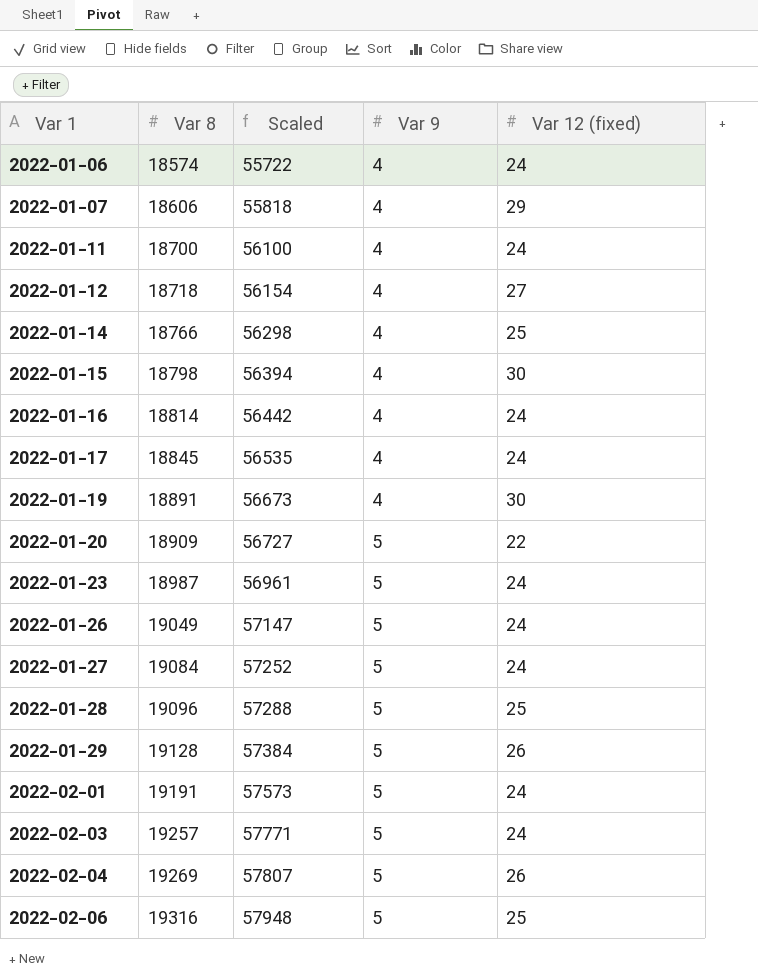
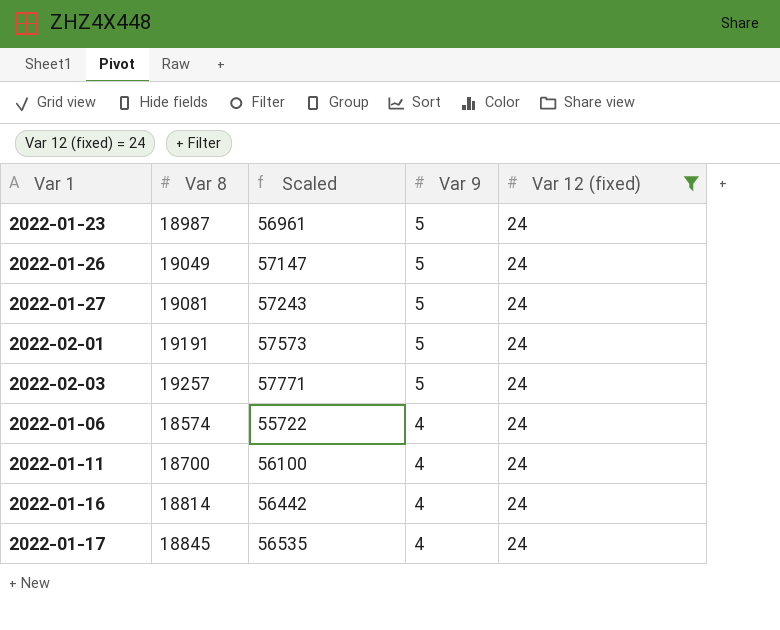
filter: none -> Var 12 (fixed) = 24
row order: Var 1 ascending -> Var 9 descending
2022-01-27 | Var 8: 19084 -> 19081
2022-01-27 | Scaled: 57252 -> 57243

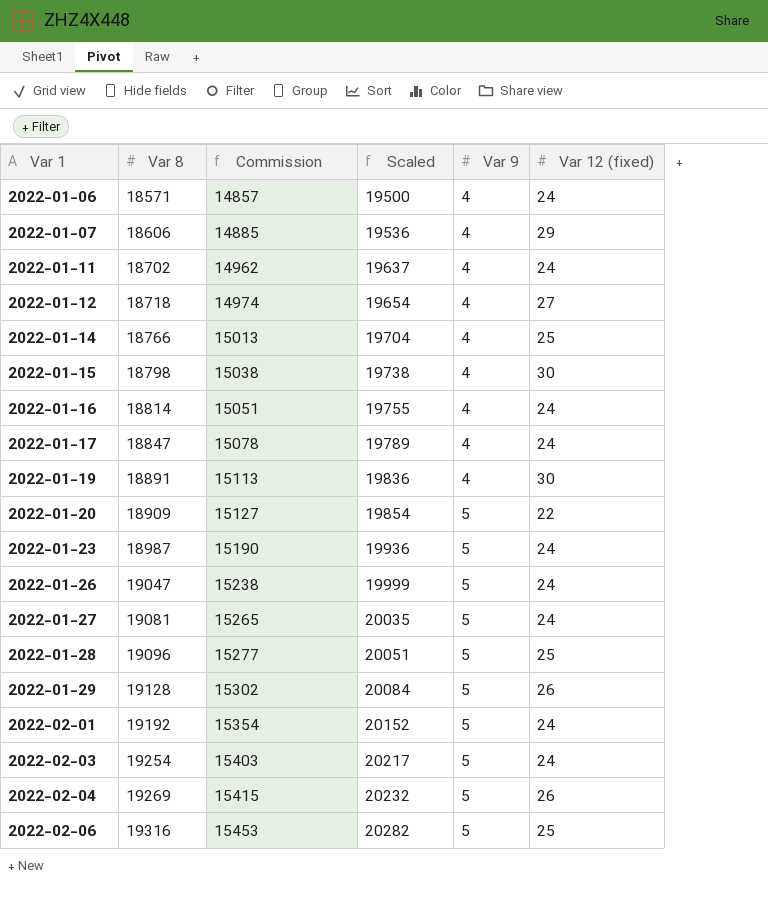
filter: Var 12 (fixed) = 24 -> none
row order: Var 9 descending -> Var 1 ascending
column Commission | formula: none -> [Var 8] * 0.8
column Scaled | formula: [Var 8] * 3 -> [Var 8] * 1.05
2022-01-06 | Var 8: 18574 -> 18571
2022-01-11 | Var 8: 18700 -> 18702
2022-01-17 | Var 8: 18845 -> 18847
2022-01-26 | Var 8: 19049 -> 19047
2022-02-01 | Var 8: 19191 -> 19192
2022-02-03 | Var 8: 19257 -> 19254

